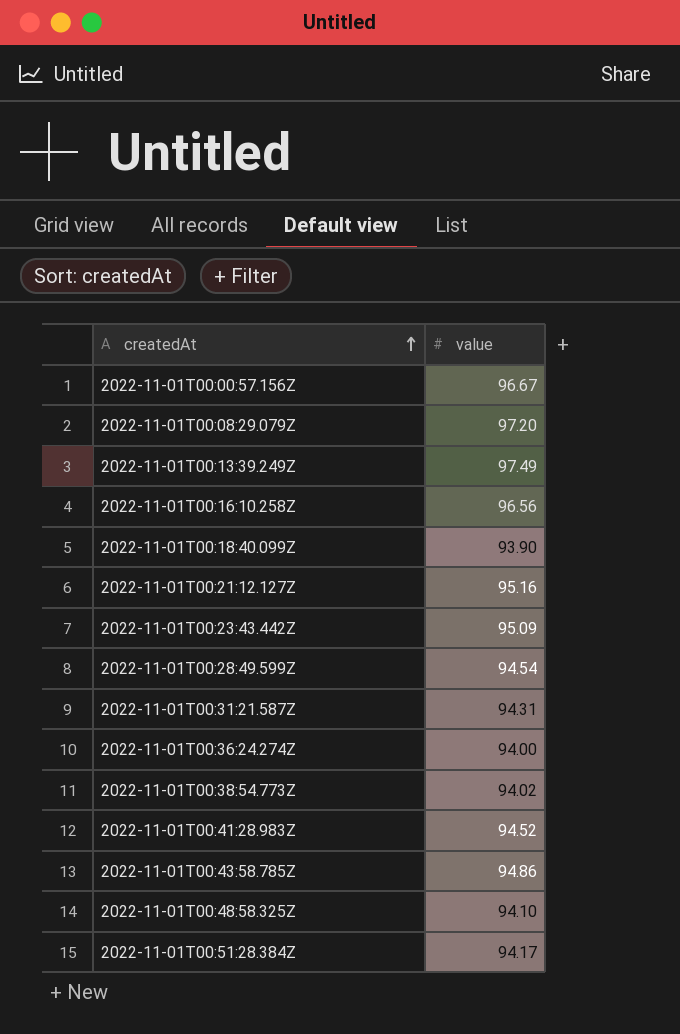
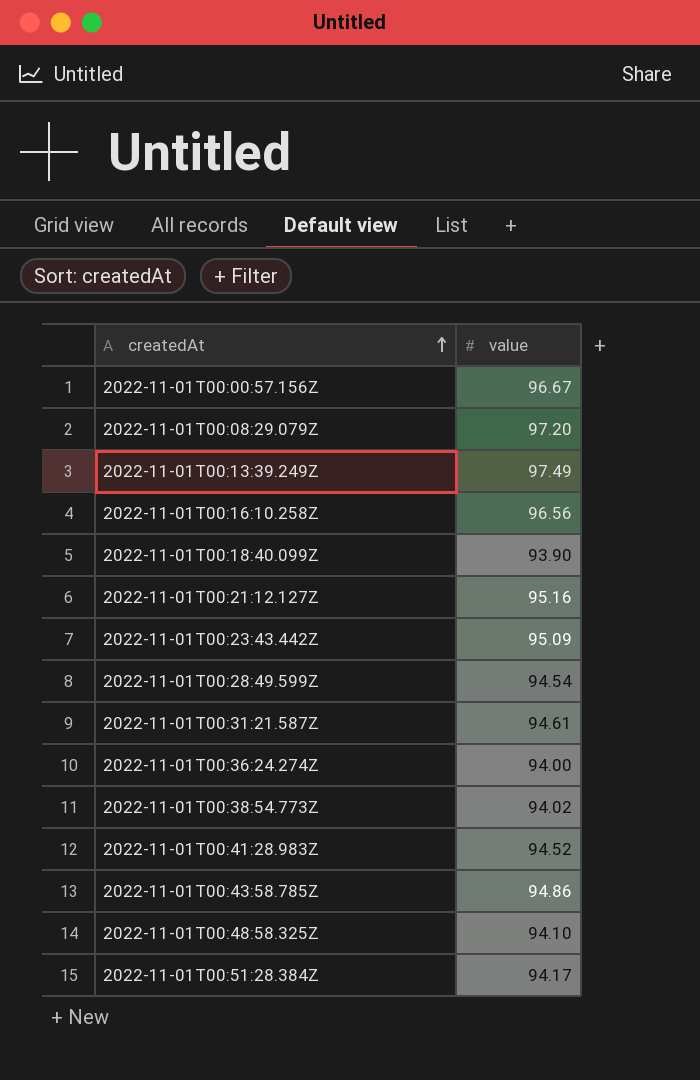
2022-11-01T00:31:21.587Z | value: 94.31 -> 94.61

